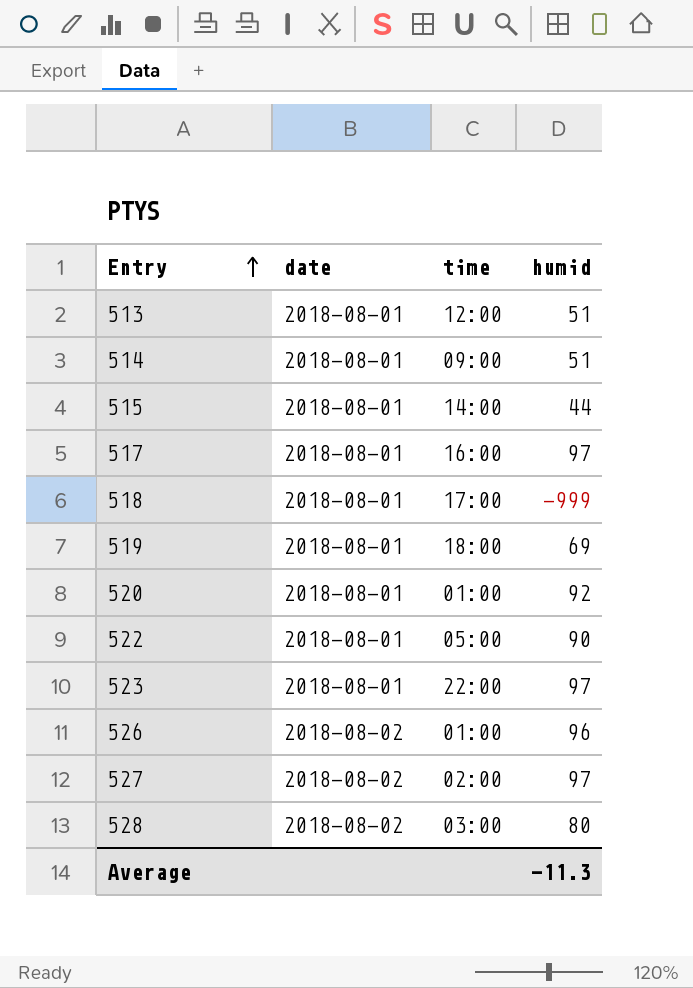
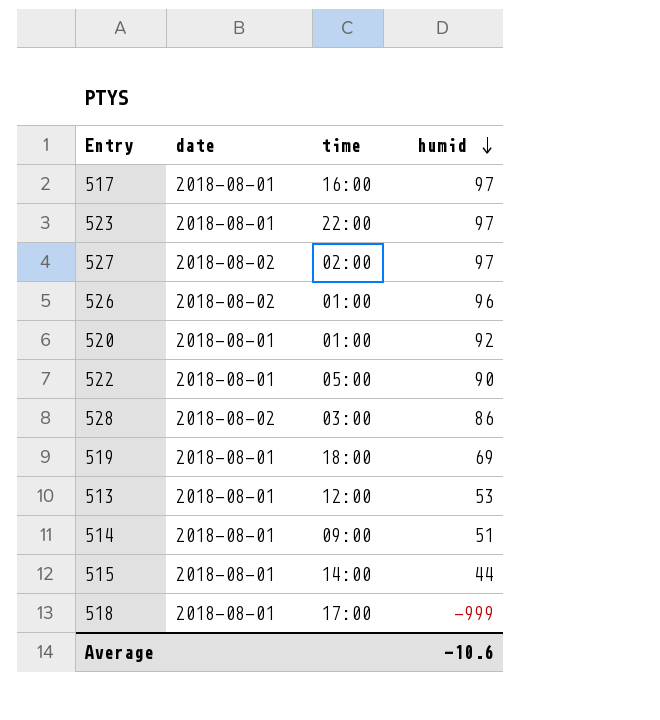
row order: Entry ascending -> humid descending
528 | humid: 80 -> 86
513 | humid: 51 -> 53
Average | humid: -11.3 -> -10.6

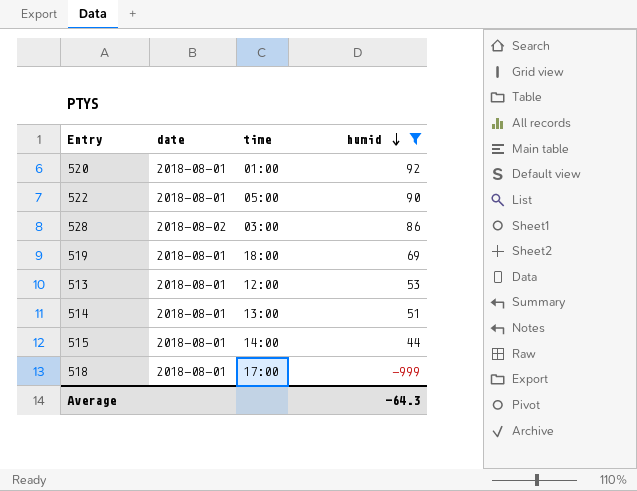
filter: none -> humid <= 92
514 | time: 09:00 -> 13:00
Average | humid: -10.6 -> -64.3

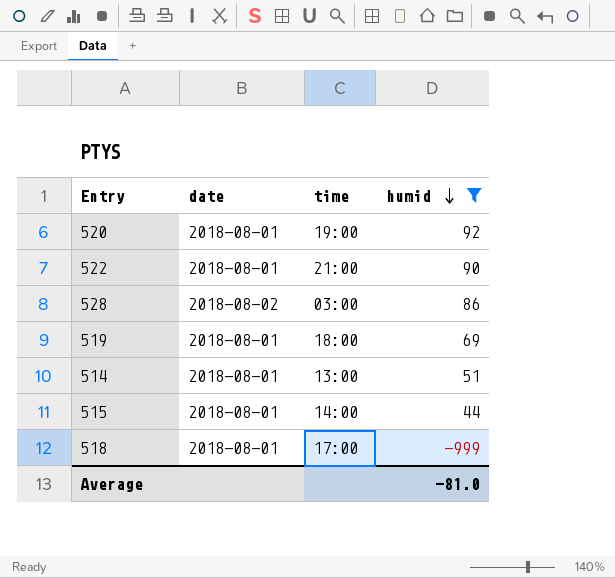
row 513: 2018-08-01 | 12:00 | 53 -> none
520 | time: 01:00 -> 19:00
522 | time: 05:00 -> 21:00
Average | humid: -64.3 -> -81.0

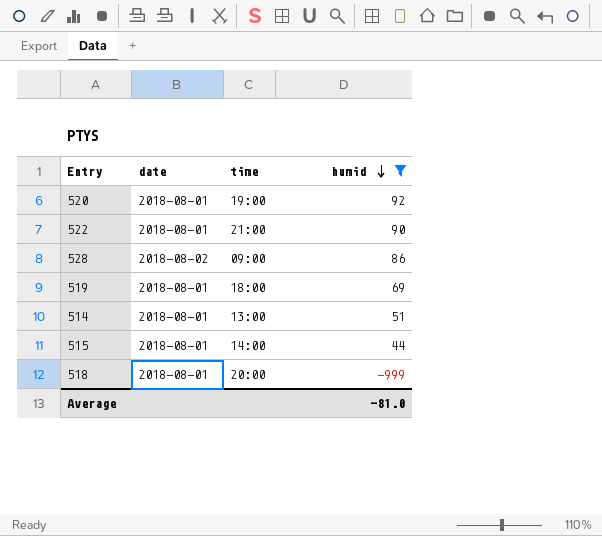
528 | time: 03:00 -> 09:00
518 | time: 17:00 -> 20:00

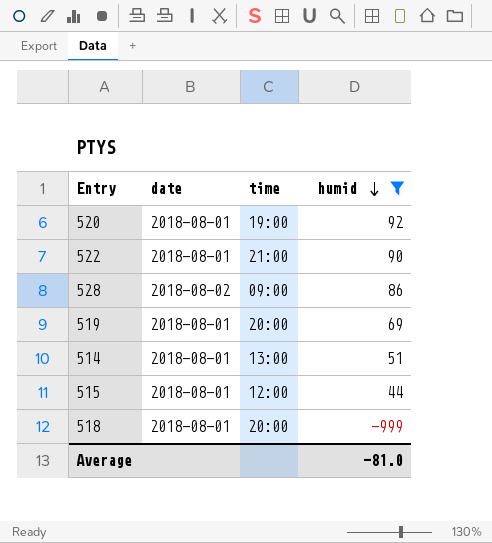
519 | time: 18:00 -> 20:00
515 | time: 14:00 -> 12:00

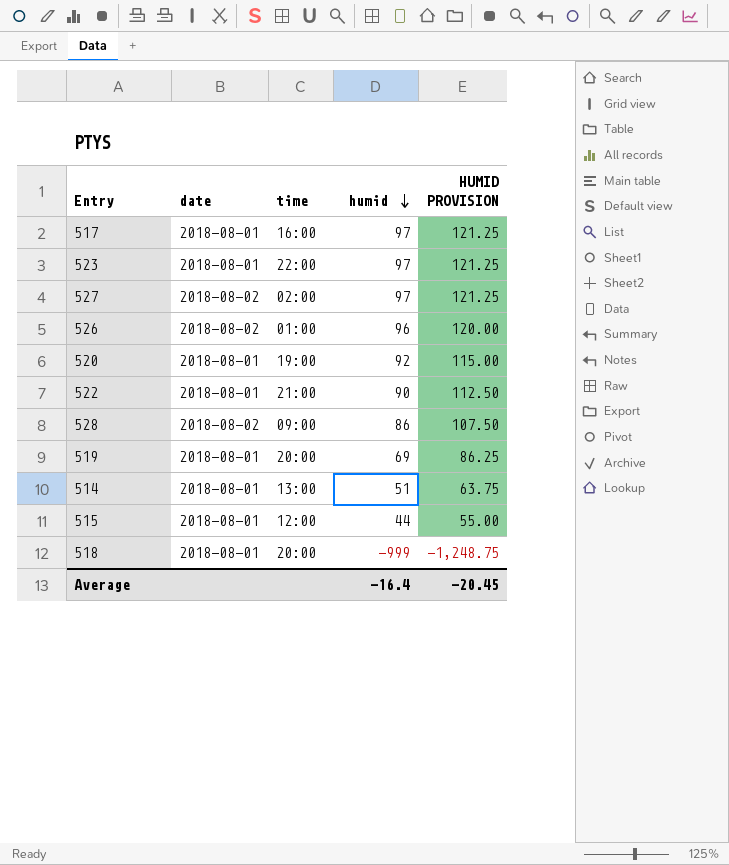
filter: humid <= 92 -> none
column HUMID PROVISION | formula: none -> [humid] * 1.25
Average | humid: -81.0 -> -16.4

